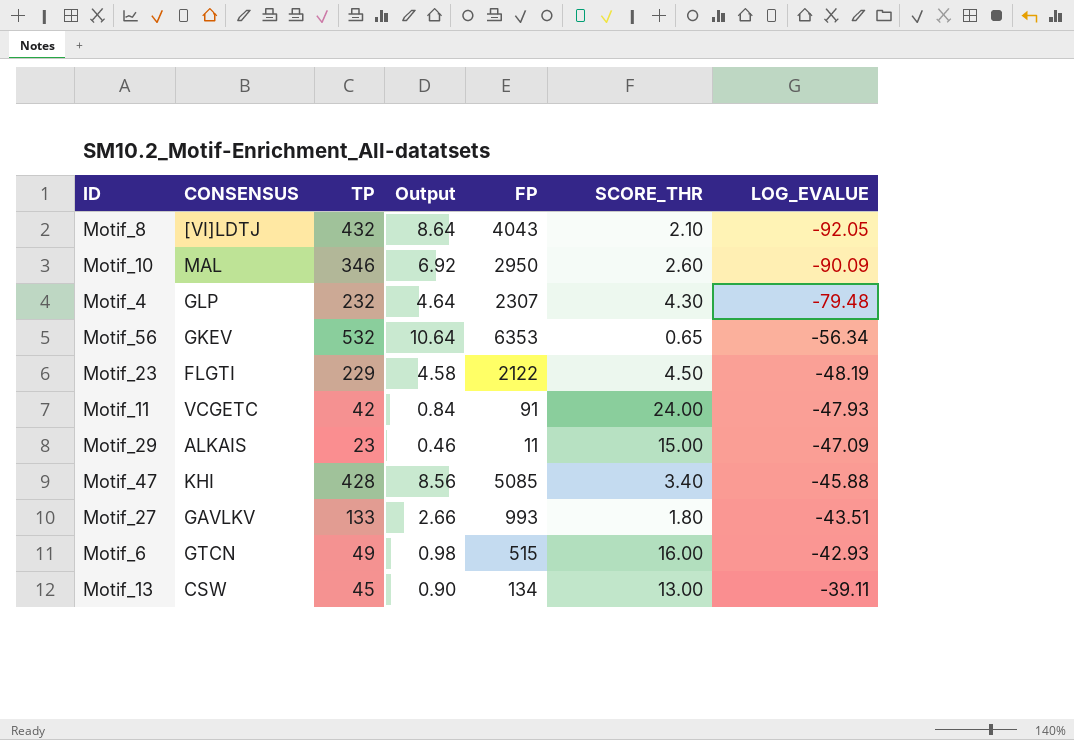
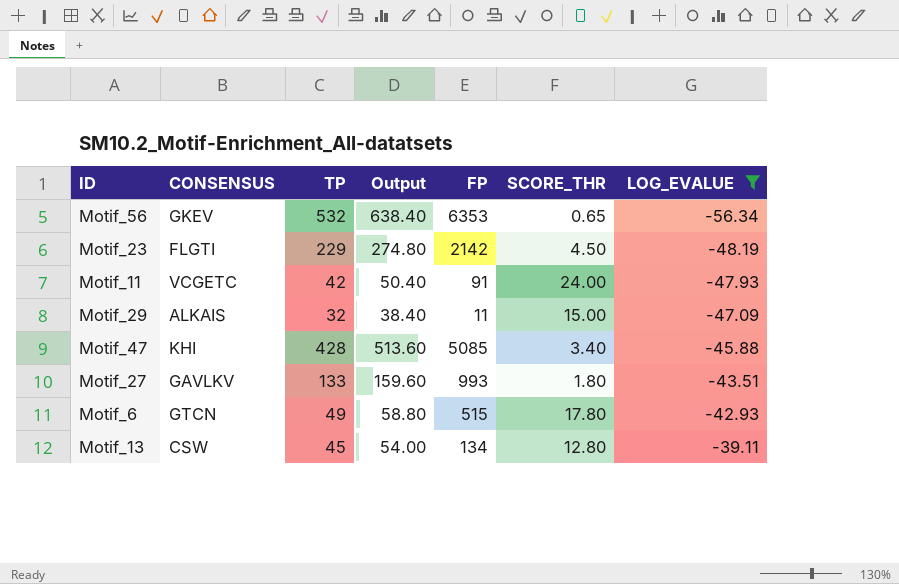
filter: none -> LOG_EVALUE >= -56.34
column Output | formula: [TP] * 0.02 -> [TP] * 1.2
Motif_23 | FP: 2122 -> 2142
Motif_29 | TP: 23 -> 32
Motif_6 | SCORE_THR: 16.00 -> 17.80
Motif_13 | SCORE_THR: 13.00 -> 12.80

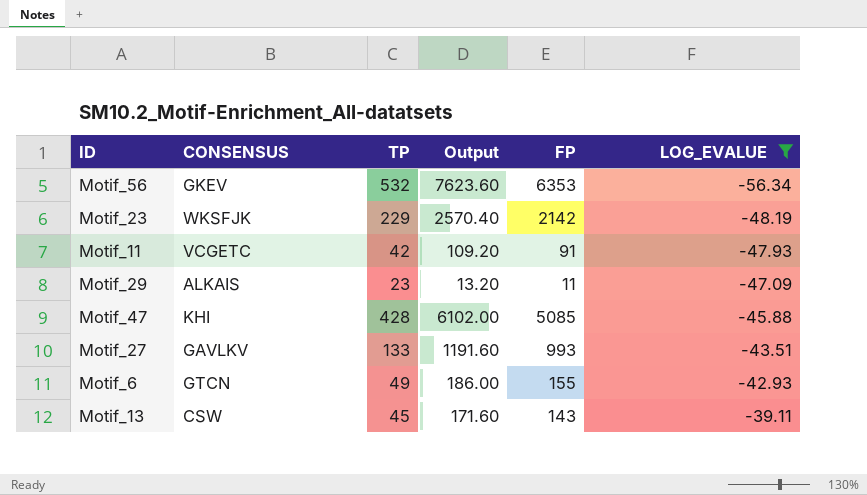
column SCORE_THR | position: 6 -> none
column Output | formula: [TP] * 1.2 -> [FP] * 1.2
Motif_23 | CONSENSUS: FLGTI -> WKSFJK
Motif_29 | TP: 32 -> 23
Motif_6 | FP: 515 -> 155
Motif_13 | FP: 134 -> 143

